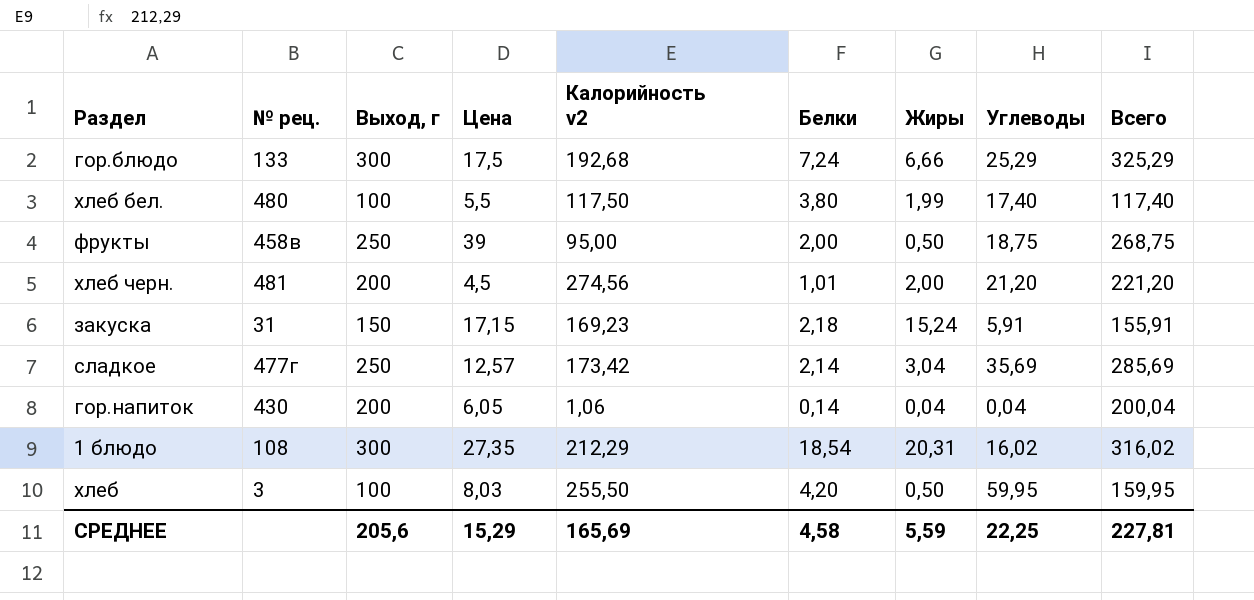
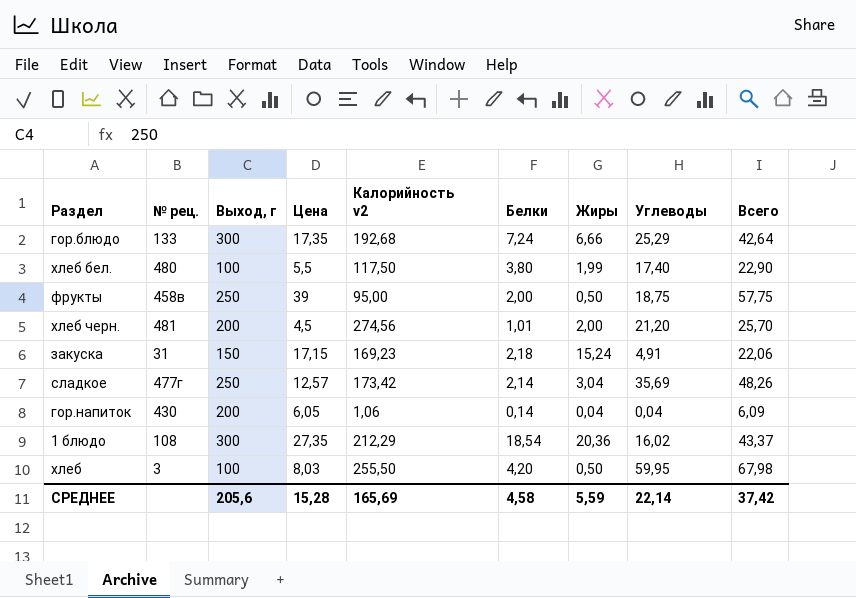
column Всего | formula: [Выход, г] + [Углеводы] -> [Цена] + [Углеводы]
гор.блюдо | Цена: 17,5 -> 17,35
закуска | Углеводы: 5,91 -> 4,91
1 блюдо | Жиры: 20,31 -> 20,36
СРЕДНЕЕ | Цена: 15,29 -> 15,28
СРЕДНЕЕ | Углеводы: 22,25 -> 22,14
СРЕДНЕЕ | Всего: 227,81 -> 37,42

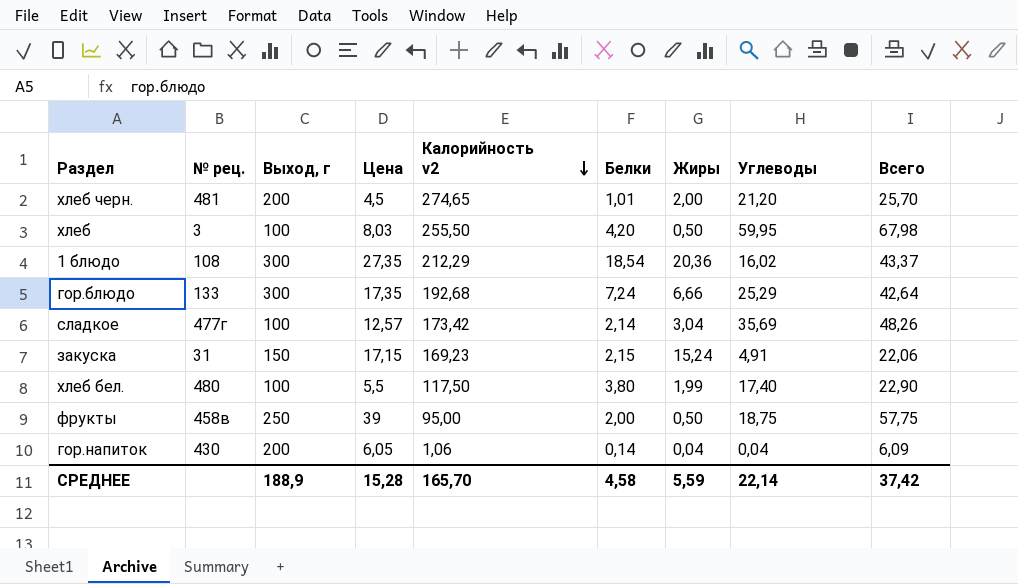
row order: none -> Калорийность v2 descending
хлеб черн. | Калорийность v2: 274,56 -> 274,65
сладкое | Выход, г: 250 -> 100
закуска | Белки: 2,18 -> 2,15
СРЕДНЕЕ | Выход, г: 205,6 -> 188,9
СРЕДНЕЕ | Калорийность v2: 165,69 -> 165,70

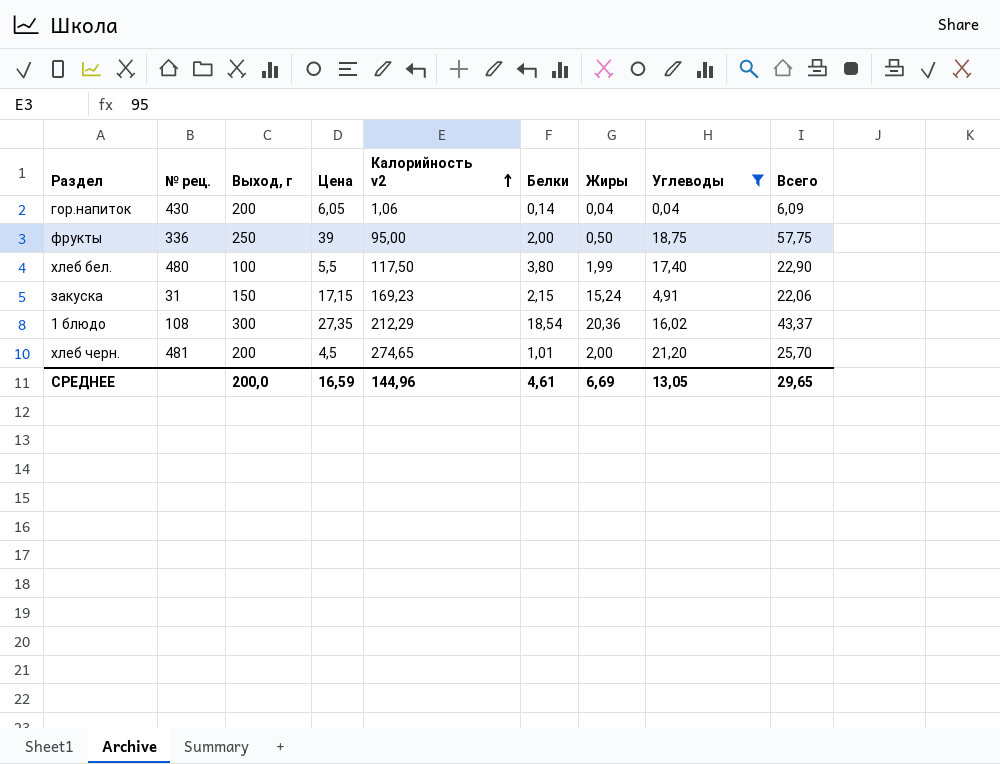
filter: none -> Углеводы <= 21,20
row order: Калорийность v2 descending -> Калорийность v2 ascending
фрукты | № рец.: 458в -> 336
СРЕДНЕЕ | Выход, г: 188,9 -> 200,0
СРЕДНЕЕ | Цена: 15,28 -> 16,59
СРЕДНЕЕ | Калорийность v2: 165,70 -> 144,96
СРЕДНЕЕ | Белки: 4,58 -> 4,61
СРЕДНЕЕ | Жиры: 5,59 -> 6,69
СРЕДНЕЕ | Углеводы: 22,14 -> 13,05
СРЕДНЕЕ | Всего: 37,42 -> 29,65

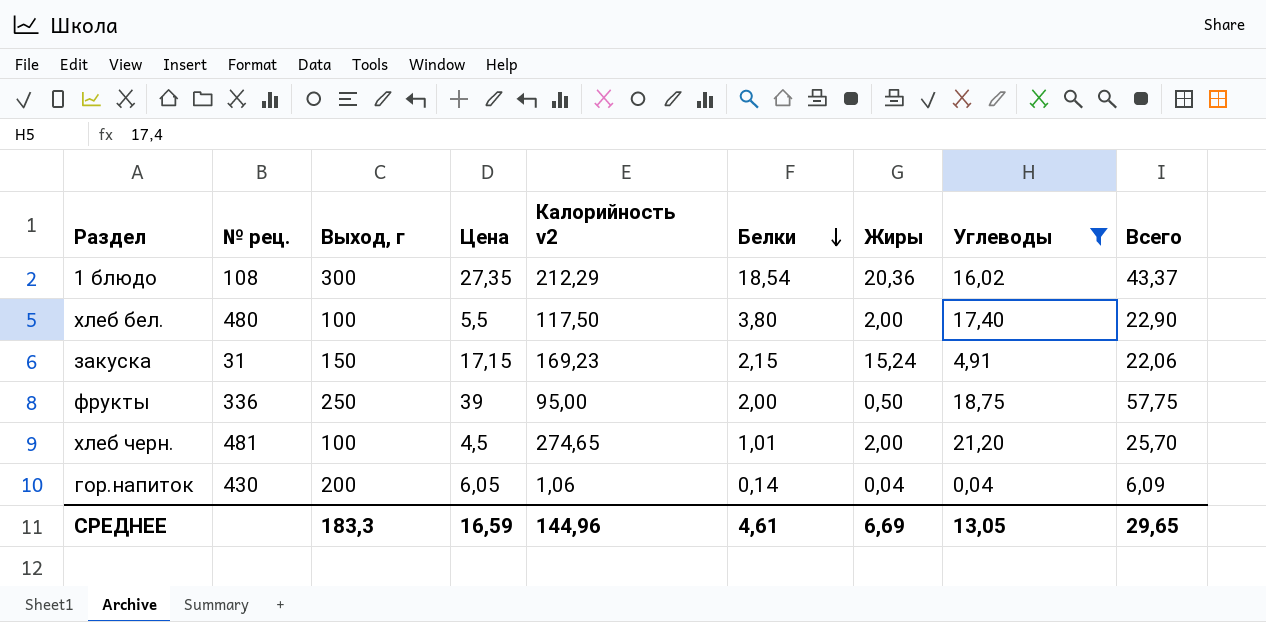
row order: Калорийность v2 ascending -> Белки descending
хлеб бел. | Жиры: 1,99 -> 2,00
хлеб черн. | Выход, г: 200 -> 100
СРЕДНЕЕ | Выход, г: 200,0 -> 183,3

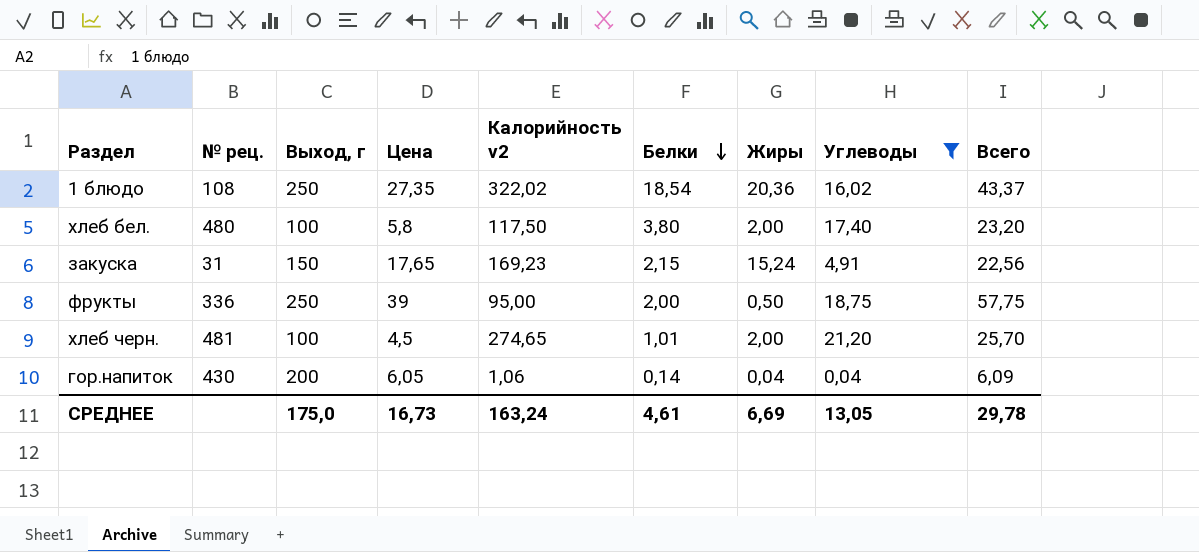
1 блюдо | Выход, г: 300 -> 250
1 блюдо | Калорийность v2: 212,29 -> 322,02
хлеб бел. | Цена: 5,5 -> 5,8
хлеб бел. | Всего: 22,90 -> 23,20
закуска | Цена: 17,15 -> 17,65
закуска | Всего: 22,06 -> 22,56
СРЕДНЕЕ | Выход, г: 183,3 -> 175,0
СРЕДНЕЕ | Цена: 16,59 -> 16,73
СРЕДНЕЕ | Калорийность v2: 144,96 -> 163,24
СРЕДНЕЕ | Всего: 29,65 -> 29,78

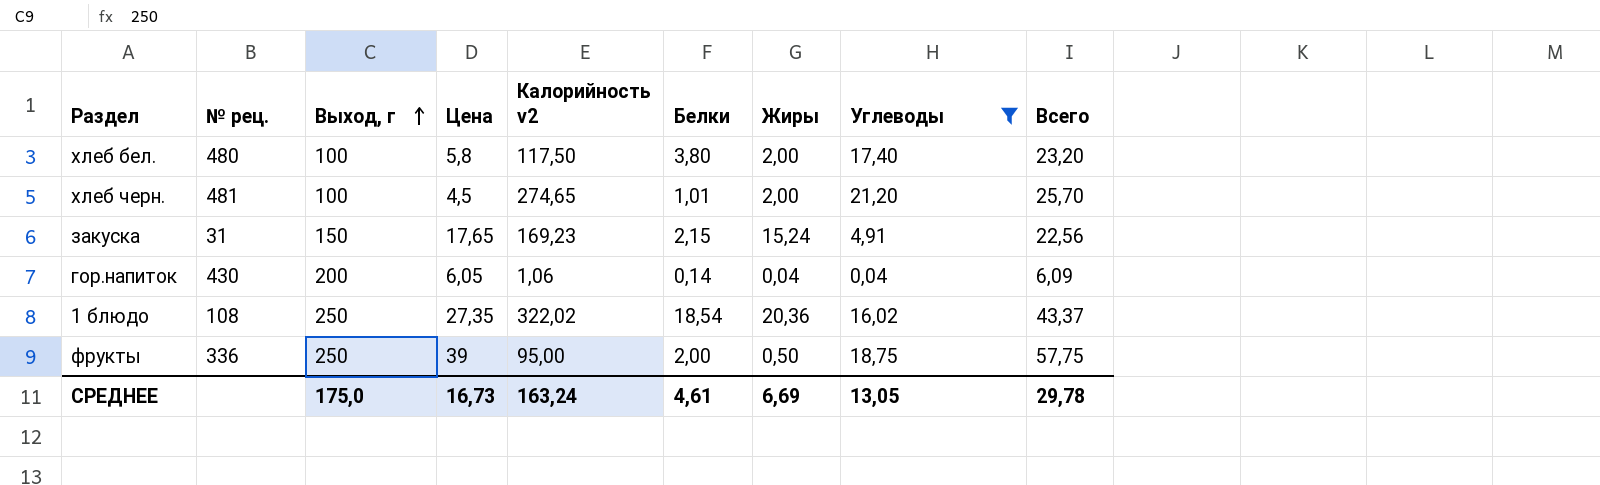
row order: Белки descending -> Выход, г ascending

